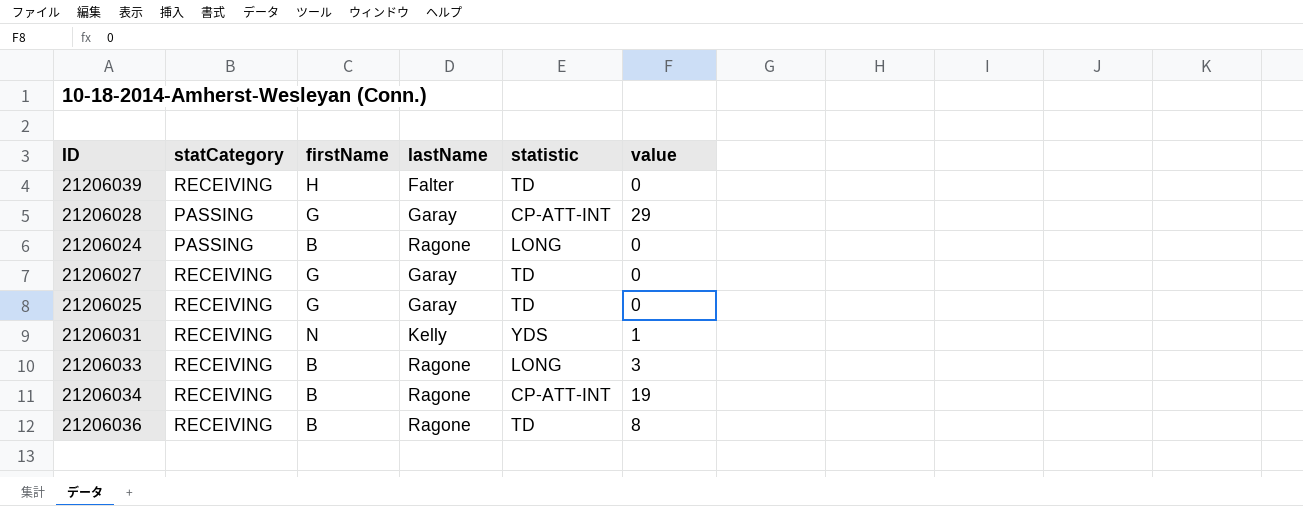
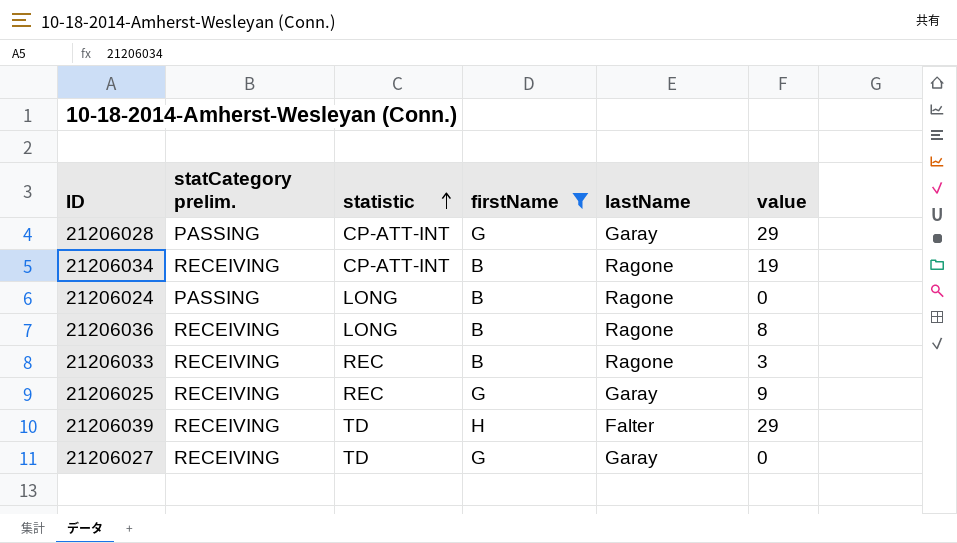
filter: none -> firstName != N
row order: none -> statistic ascending
column name: statCategory -> statCategory prelim.
column statistic | position: 5 -> 3
21206036 | statistic: TD -> LONG
21206033 | statistic: LONG -> REC
21206025 | statistic: TD -> REC
21206025 | value: 0 -> 9
21206039 | value: 0 -> 29

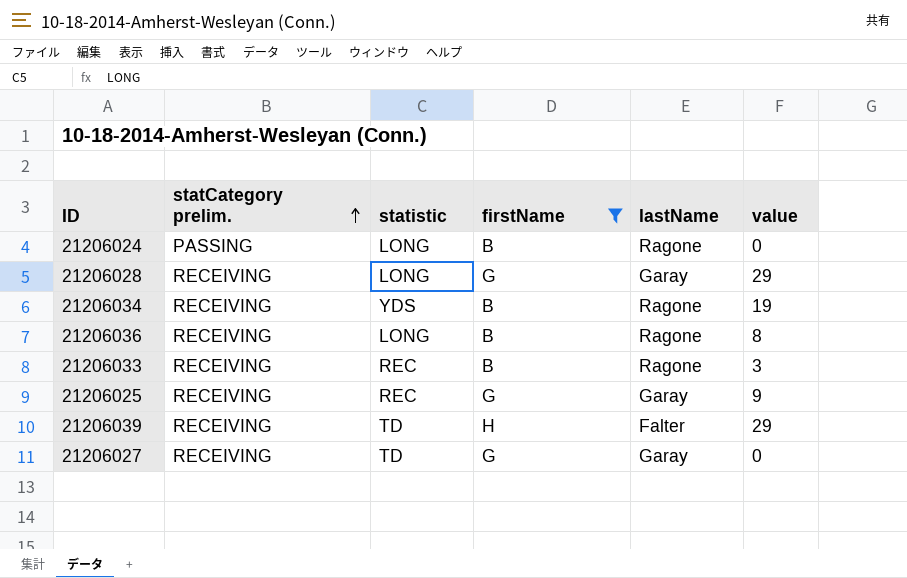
row order: statistic ascending -> statCategory prelim. ascending
21206028 | statCategory prelim.: PASSING -> RECEIVING
21206028 | statistic: CP-ATT-INT -> LONG
21206034 | statistic: CP-ATT-INT -> YDS

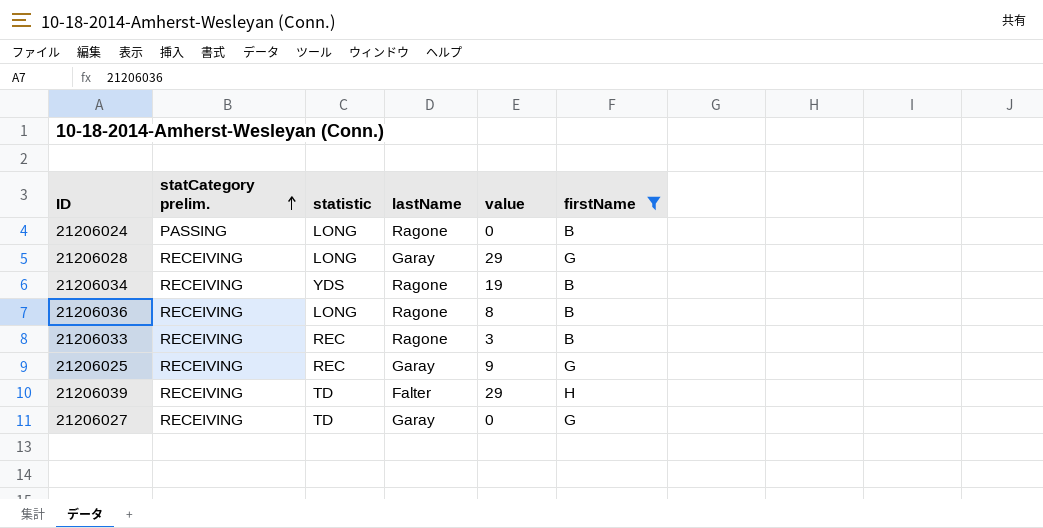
column firstName | position: 4 -> 6

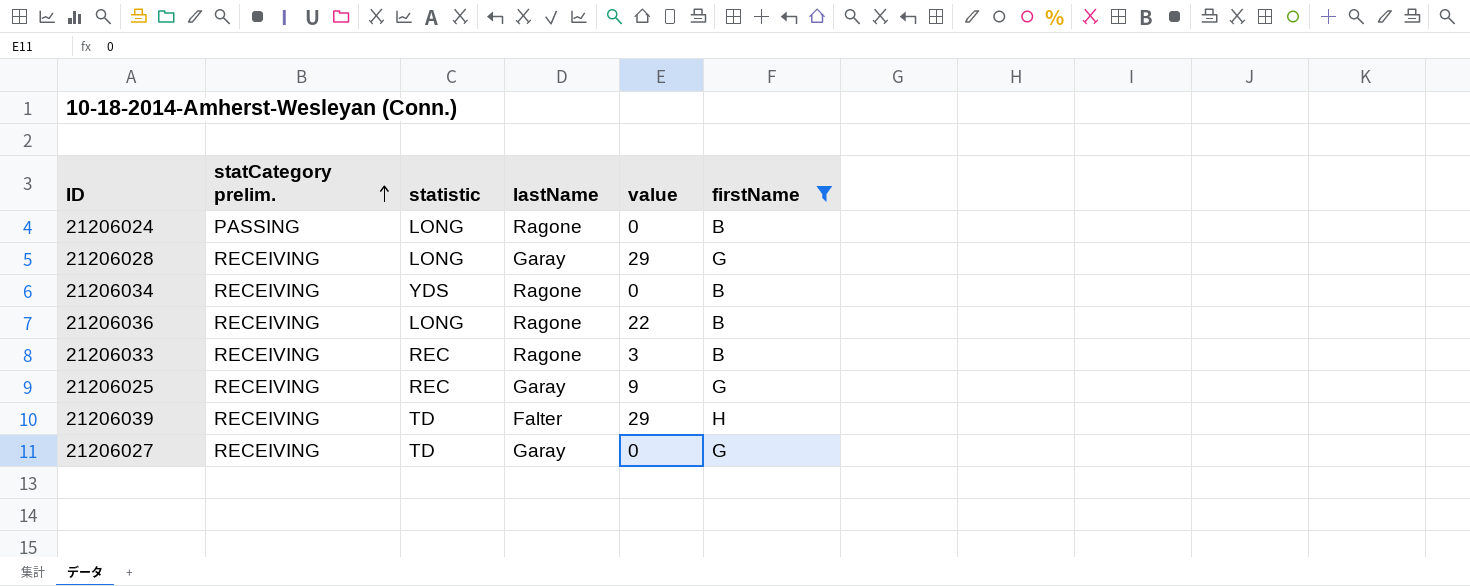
21206034 | value: 19 -> 0
21206036 | value: 8 -> 22

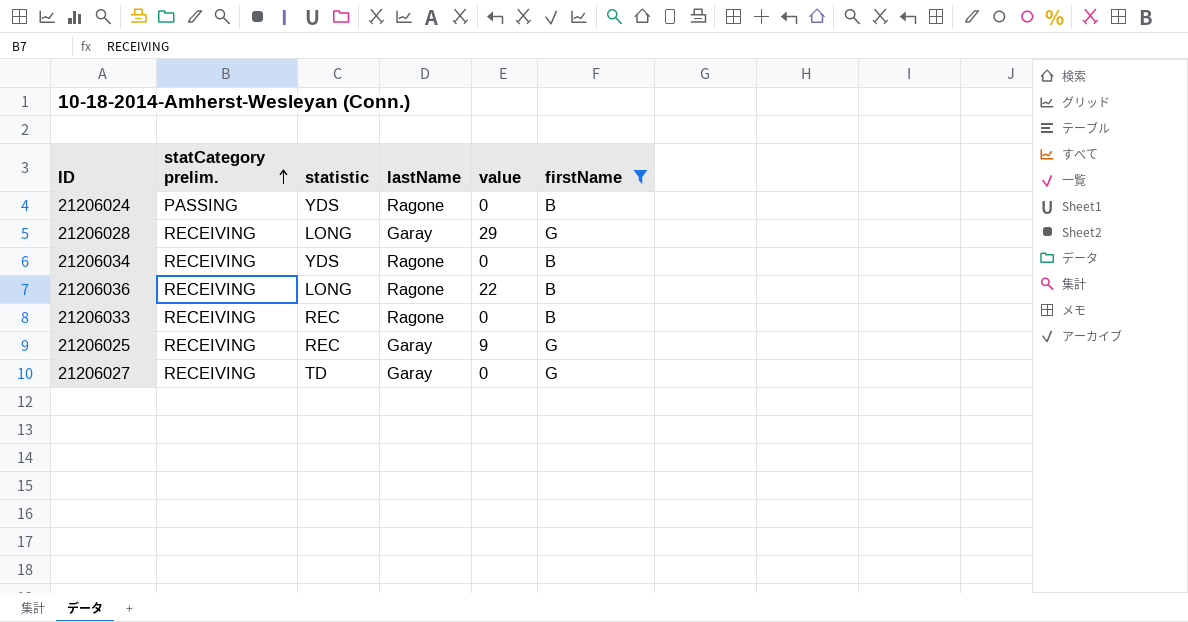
row 21206039: RECEIVING | TD | Falter | 29 | H -> none
21206024 | statistic: LONG -> YDS
21206033 | value: 3 -> 0

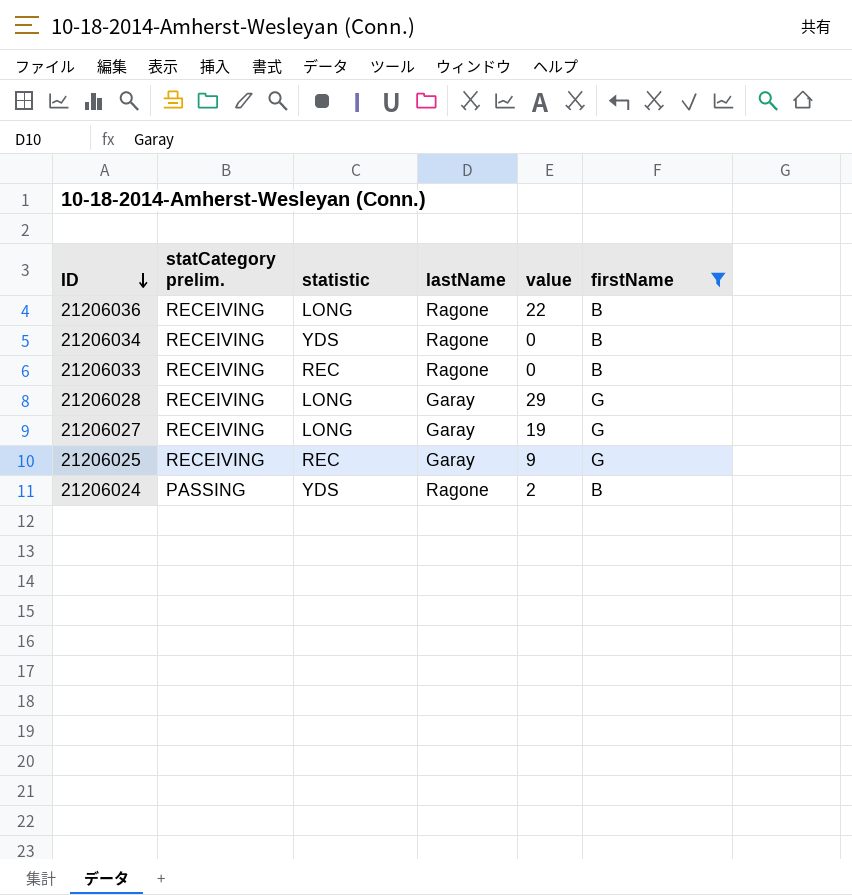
row order: statCategory prelim. ascending -> ID descending
21206027 | statistic: TD -> LONG
21206027 | value: 0 -> 19
21206024 | value: 0 -> 2

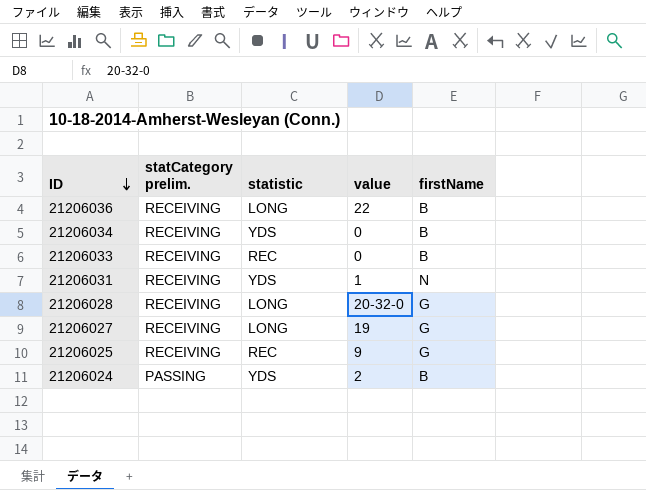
filter: firstName != N -> none
column lastName | position: 4 -> none
21206028 | value: 29 -> 20-32-0

